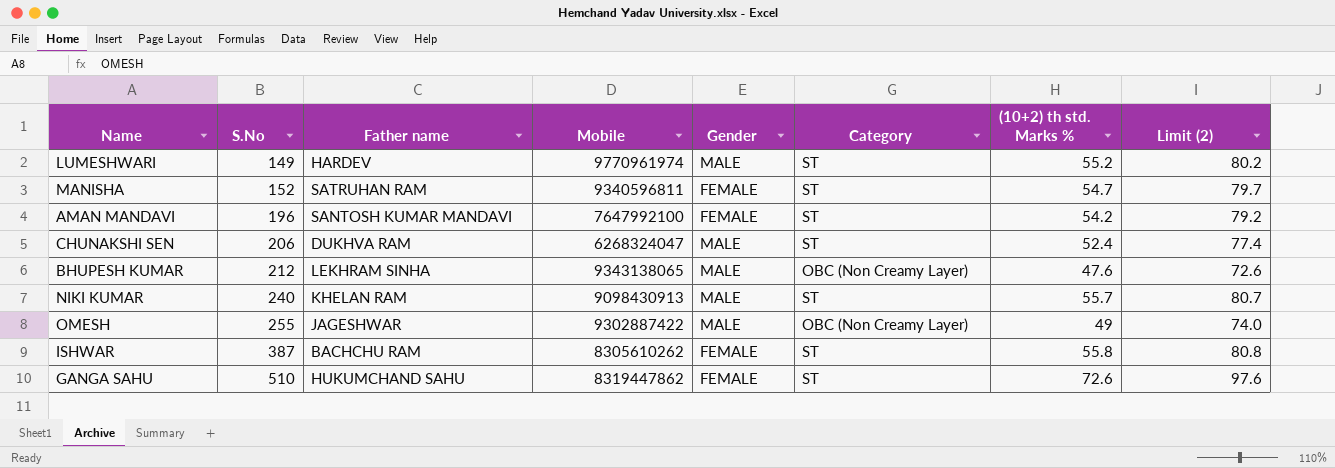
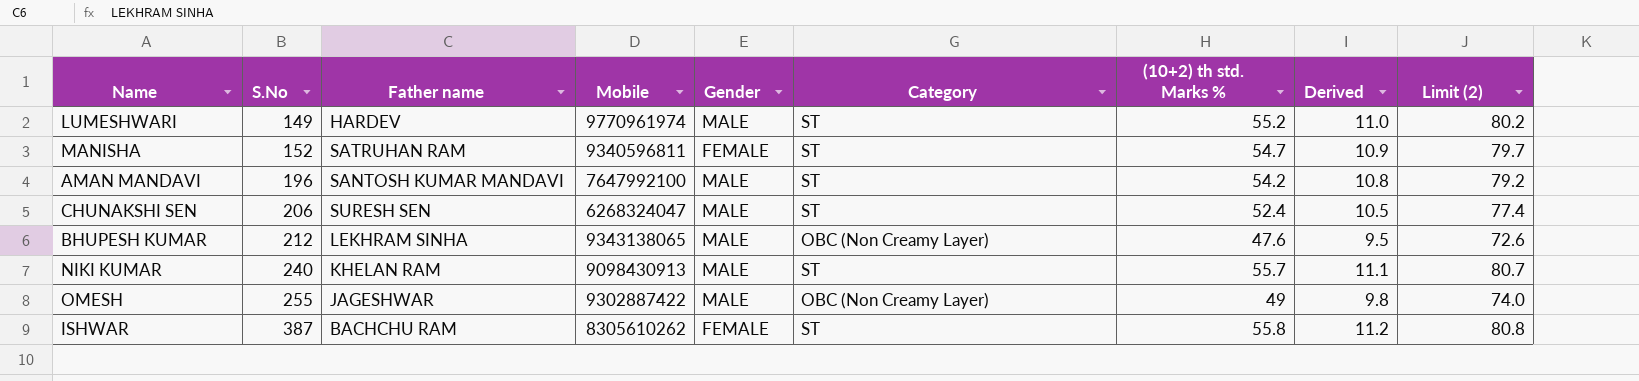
column Derived | formula: none -> [(10+2) th std. Marks %] * 0.2
row GANGA SAHU: 510 | HUKUMCHAND SAHU | 8319447862 | FEMALE | ST | 72.6 | 97.6 -> none
AMAN MANDAVI | Gender: FEMALE -> MALE
CHUNAKSHI SEN | Father name: DUKHVA RAM -> SURESH SEN

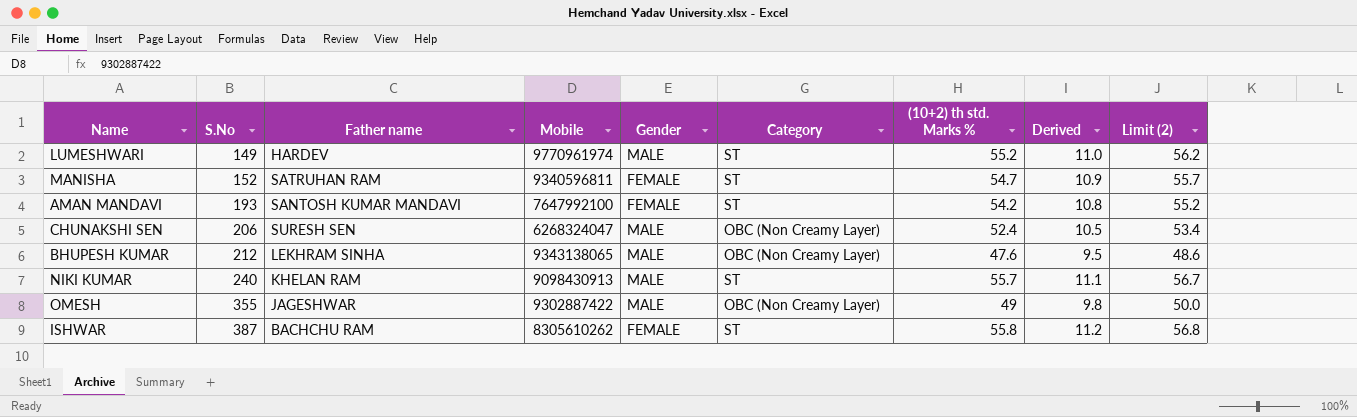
column Limit (2) | formula: [(10+2) th std. Marks %] + 25 -> [(10+2) th std. Marks %] + 1
AMAN MANDAVI | S.No: 196 -> 193
AMAN MANDAVI | Gender: MALE -> FEMALE
CHUNAKSHI SEN | Category: ST -> OBC (Non Creamy Layer)
OMESH | S.No: 255 -> 355

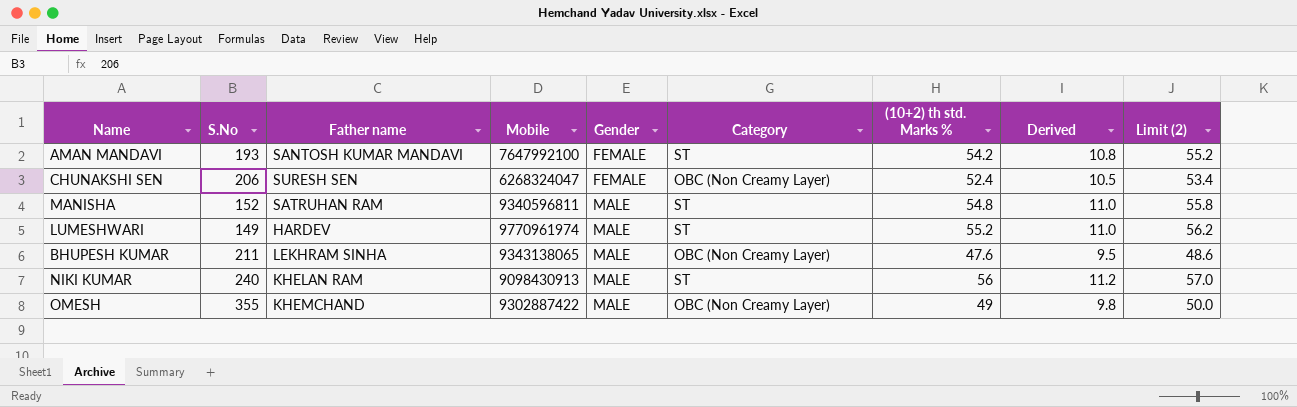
row order: S.No ascending -> Gender ascending
row ISHWAR: 387 | BACHCHU RAM | 8305610262 | FEMALE | ST | 55.8 | 11.2 | 56.8 -> none
CHUNAKSHI SEN | Gender: MALE -> FEMALE
MANISHA | Gender: FEMALE -> MALE
MANISHA | (10+2) th std. Marks %: 54.7 -> 54.8
MANISHA | Derived: 10.9 -> 11.0
MANISHA | Limit (2): 55.7 -> 55.8
BHUPESH KUMAR | S.No: 212 -> 211
NIKI KUMAR | (10+2) th std. Marks %: 55.7 -> 56
NIKI KUMAR | Derived: 11.1 -> 11.2
NIKI KUMAR | Limit (2): 56.7 -> 57.0
OMESH | Father name: JAGESHWAR -> KHEMCHAND

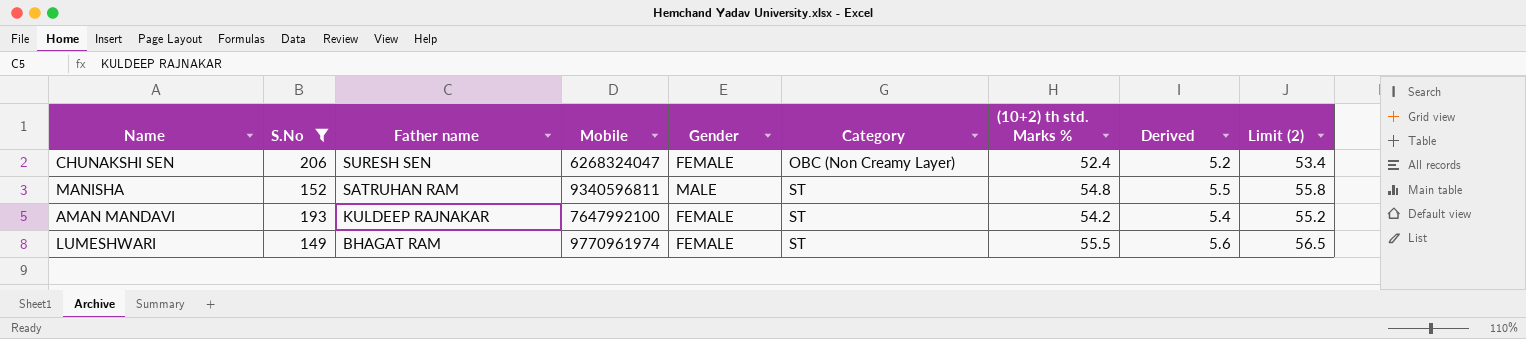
filter: none -> S.No <= 206
row order: Gender ascending -> Father name descending
column Derived | formula: [(10+2) th std. Marks %] * 0.2 -> [(10+2) th std. Marks %] * 0.1
AMAN MANDAVI | Father name: SANTOSH KUMAR MANDAVI -> KULDEEP RAJNAKAR
LUMESHWARI | Father name: HARDEV -> BHAGAT RAM
LUMESHWARI | Gender: MALE -> FEMALE
LUMESHWARI | (10+2) th std. Marks %: 55.2 -> 55.5
LUMESHWARI | Limit (2): 56.2 -> 56.5

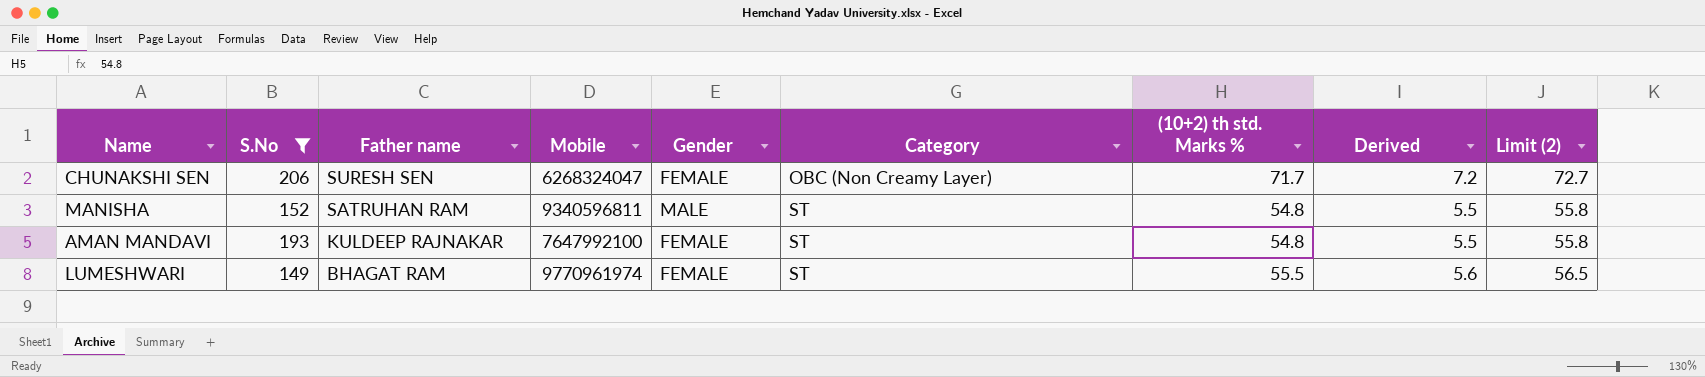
CHUNAKSHI SEN | (10+2) th std. Marks %: 52.4 -> 71.7
CHUNAKSHI SEN | Derived: 5.2 -> 7.2
CHUNAKSHI SEN | Limit (2): 53.4 -> 72.7
AMAN MANDAVI | (10+2) th std. Marks %: 54.2 -> 54.8
AMAN MANDAVI | Derived: 5.4 -> 5.5
AMAN MANDAVI | Limit (2): 55.2 -> 55.8

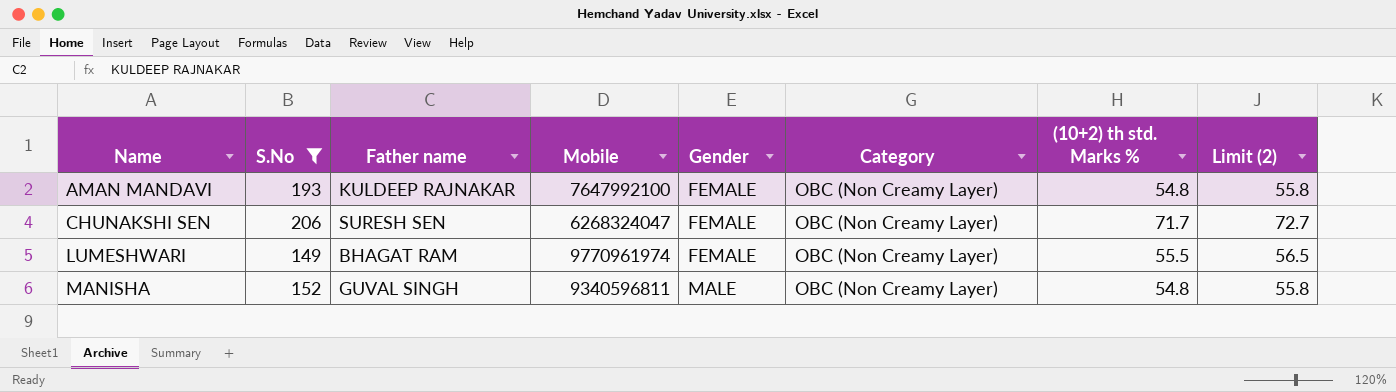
row order: Father name descending -> Name ascending
column Derived | formula: [(10+2) th std. Marks %] * 0.1 -> none
AMAN MANDAVI | Category: ST -> OBC (Non Creamy Layer)
LUMESHWARI | Category: ST -> OBC (Non Creamy Layer)
MANISHA | Father name: SATRUHAN RAM -> GUVAL SINGH
MANISHA | Category: ST -> OBC (Non Creamy Layer)

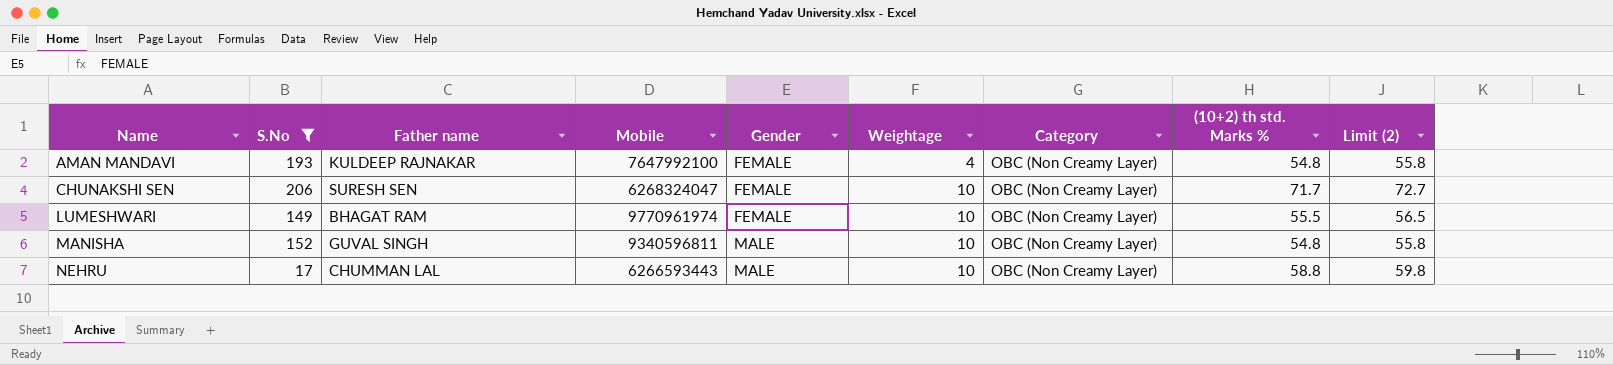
column Weightage | position: none -> 6
row NEHRU: none -> 17 | CHUMMAN LAL | 6266593443 | MALE | 10 | OBC (Non Creamy Layer) | 58.8 | 59.8

